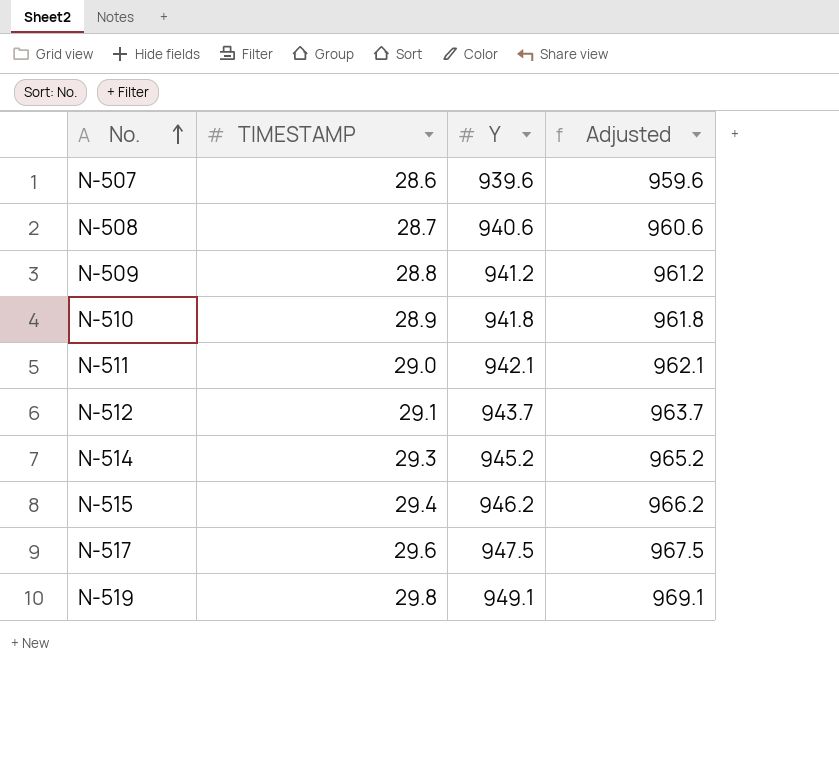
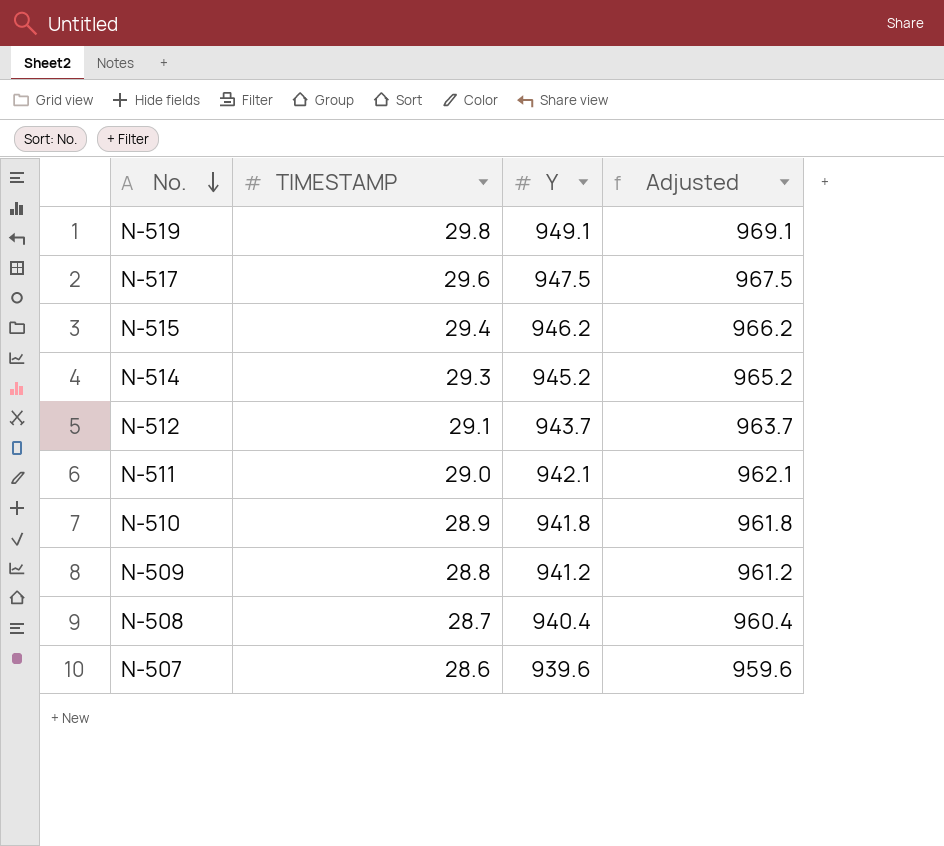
row order: No. ascending -> No. descending
N-508 | Y: 940.6 -> 940.4
N-508 | Adjusted: 960.6 -> 960.4

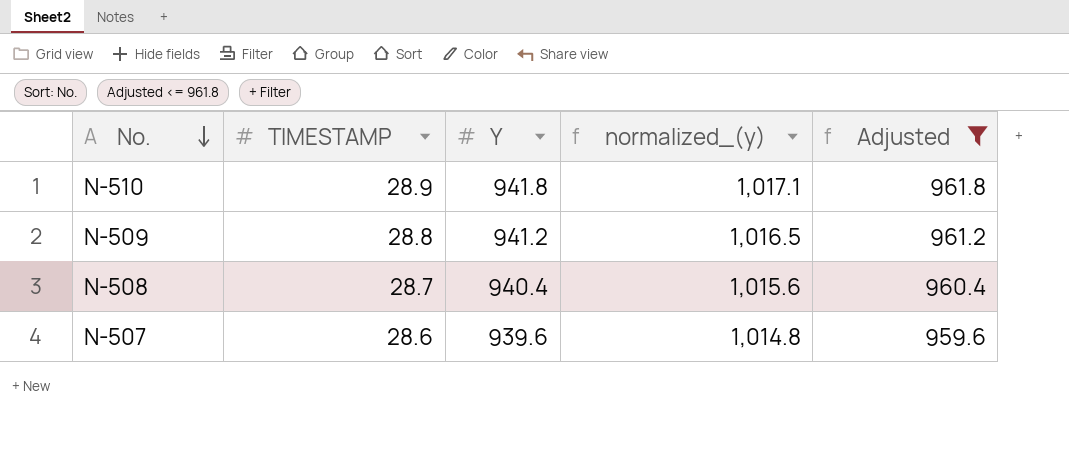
filter: none -> Adjusted <= 961.8
column normalized_(y) | formula: none -> [Y] * 1.08

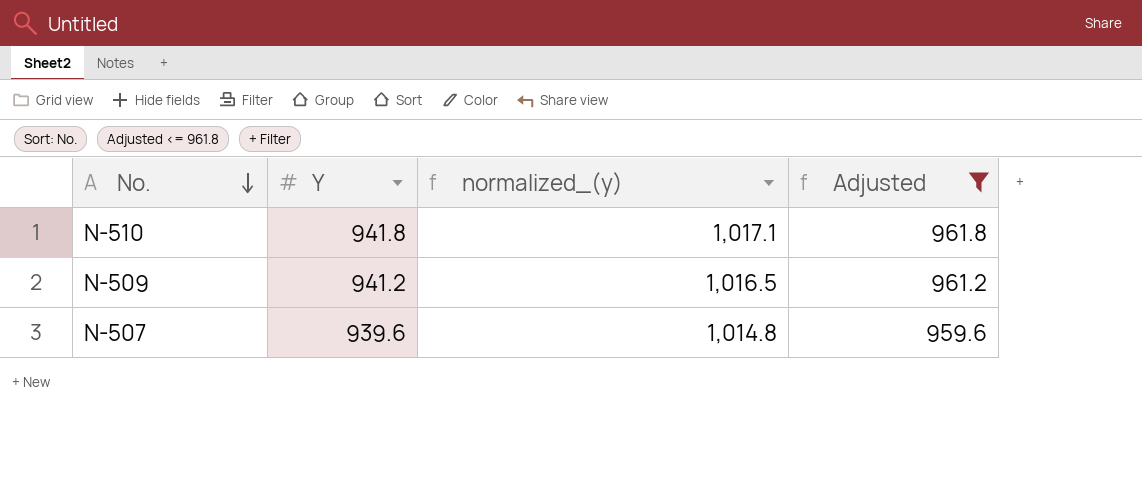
column TIMESTAMP | position: 2 -> none
row N-508: 28.7 | 940.4 | 1,015.6 | 960.4 -> none

